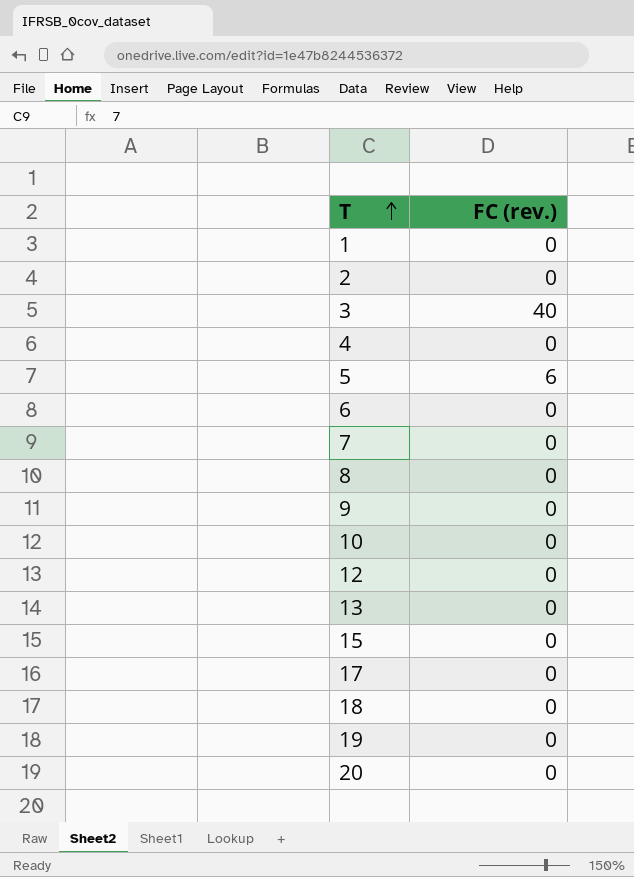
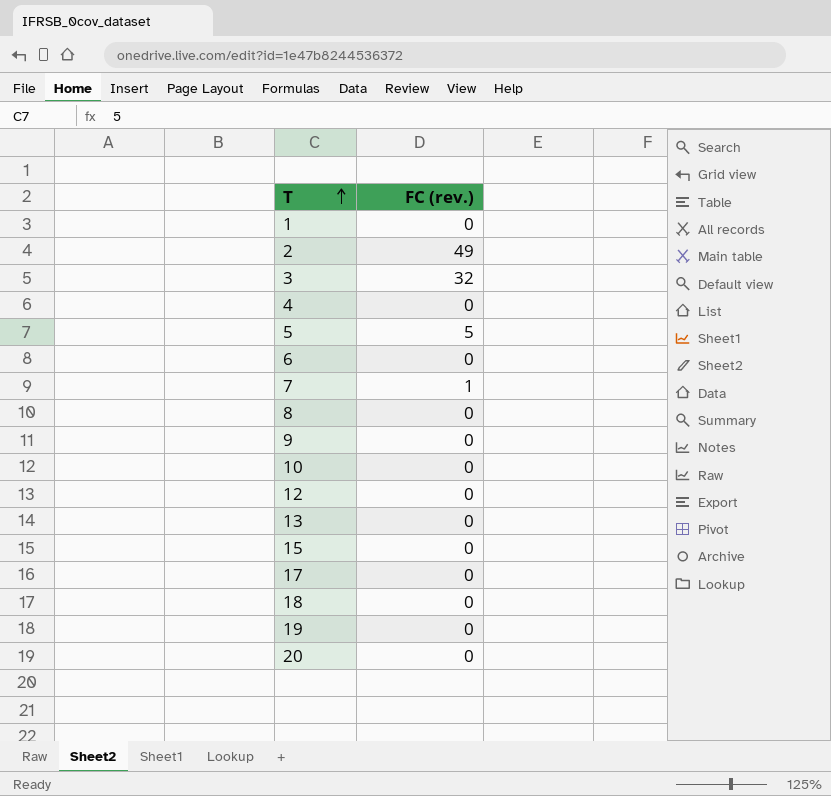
2 | FC (rev.): 0 -> 49
3 | FC (rev.): 40 -> 32
5 | FC (rev.): 6 -> 5
7 | FC (rev.): 0 -> 1

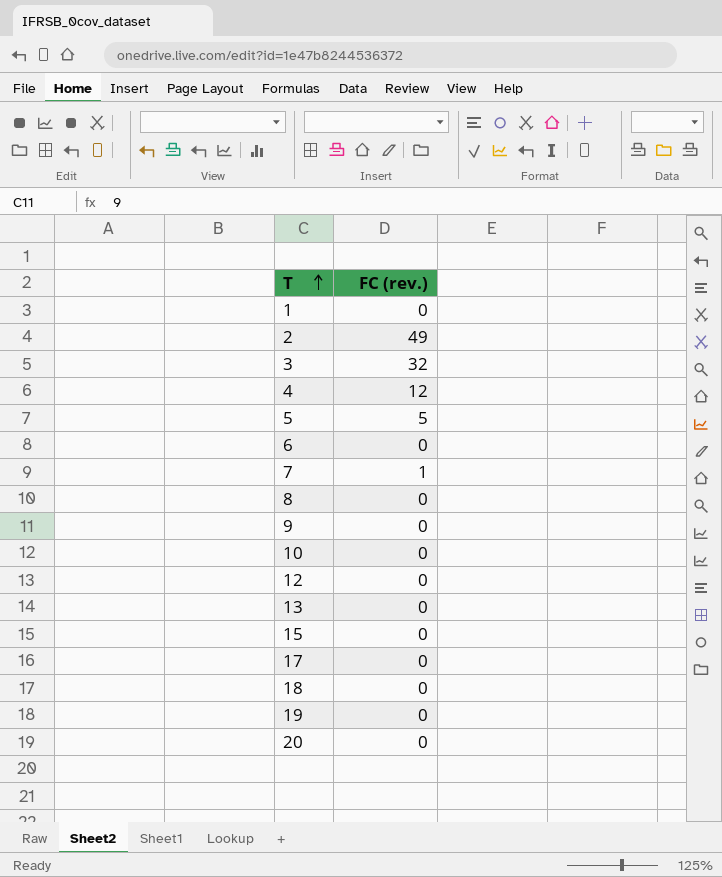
4 | FC (rev.): 0 -> 12

